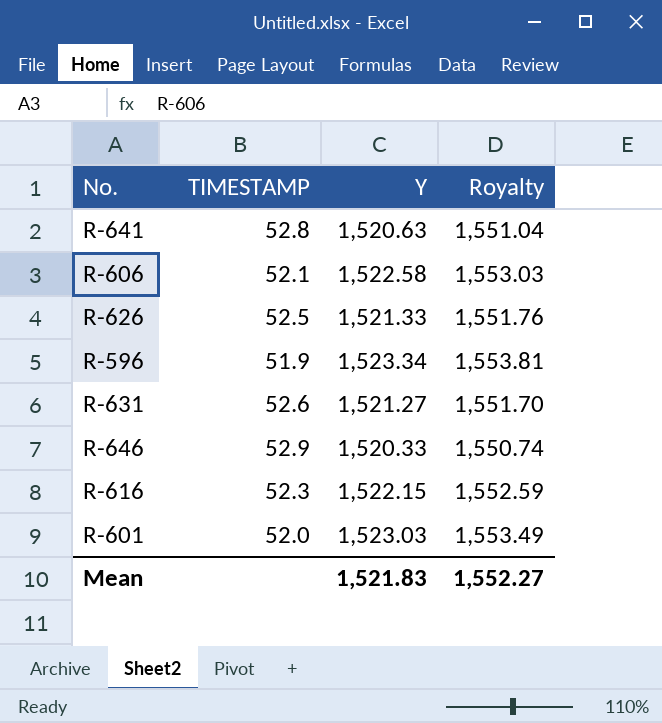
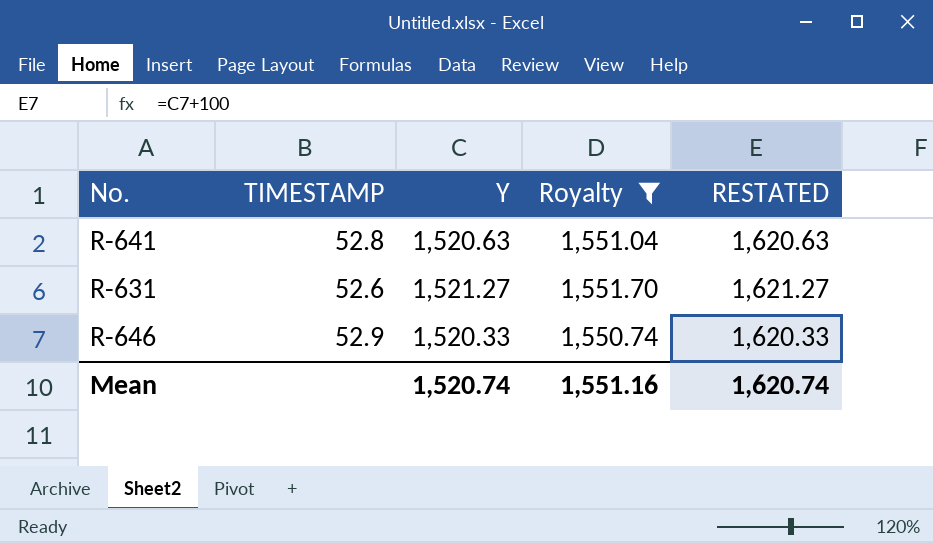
filter: none -> Royalty <= 1,551.70
column RESTATED | formula: none -> [Y] + 100
Mean | Y: 1,521.83 -> 1,520.74
Mean | Royalty: 1,552.27 -> 1,551.16

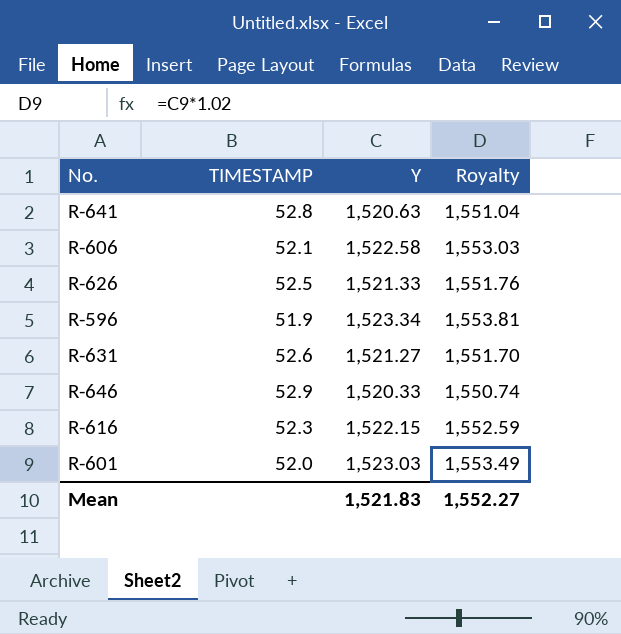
filter: Royalty <= 1,551.70 -> none
column RESTATED | formula: [Y] + 100 -> none
Mean | Y: 1,520.74 -> 1,521.83
Mean | Royalty: 1,551.16 -> 1,552.27

